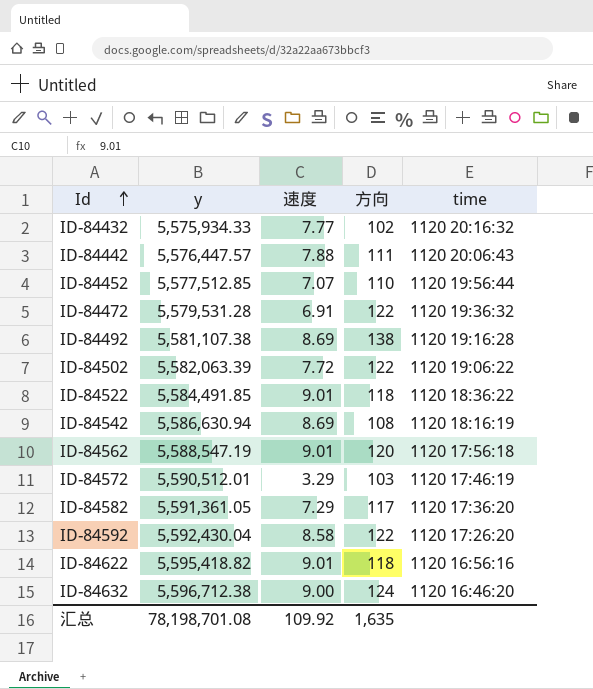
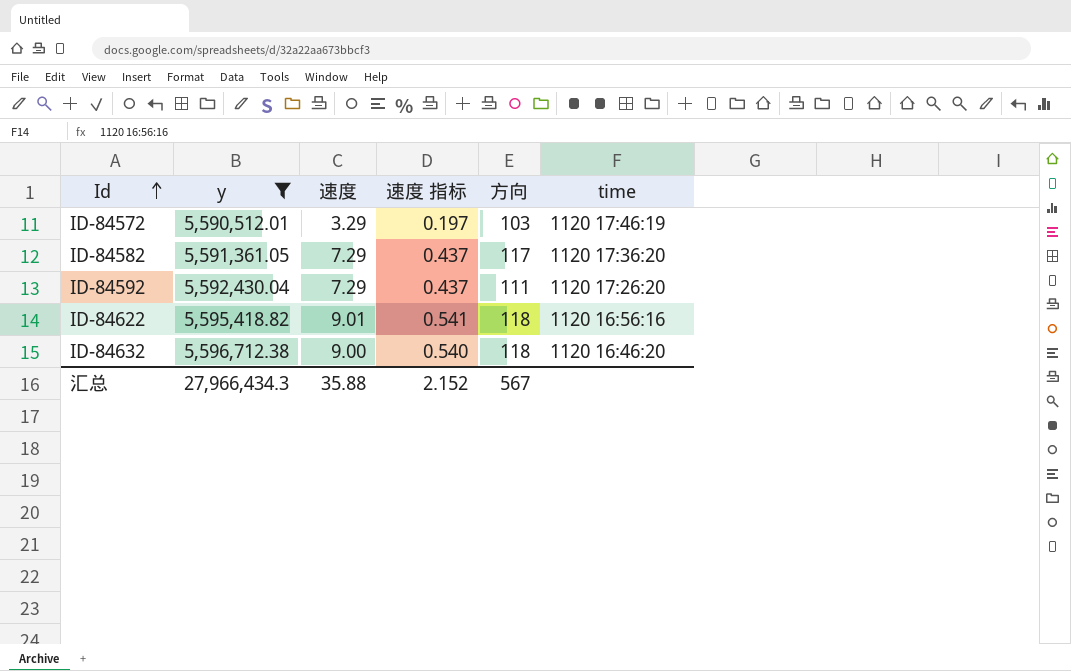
filter: none -> y >= 5,590,512.01
column 速度 指标 | formula: none -> [速度] * 0.06
ID-84592 | 速度: 8.58 -> 7.29
ID-84592 | 方向: 122 -> 111
ID-84632 | 方向: 124 -> 118
汇总 | y: 78,198,701.08 -> 27,966,434.3
汇总 | 速度: 109.92 -> 35.88
汇总 | 方向: 1,635 -> 567

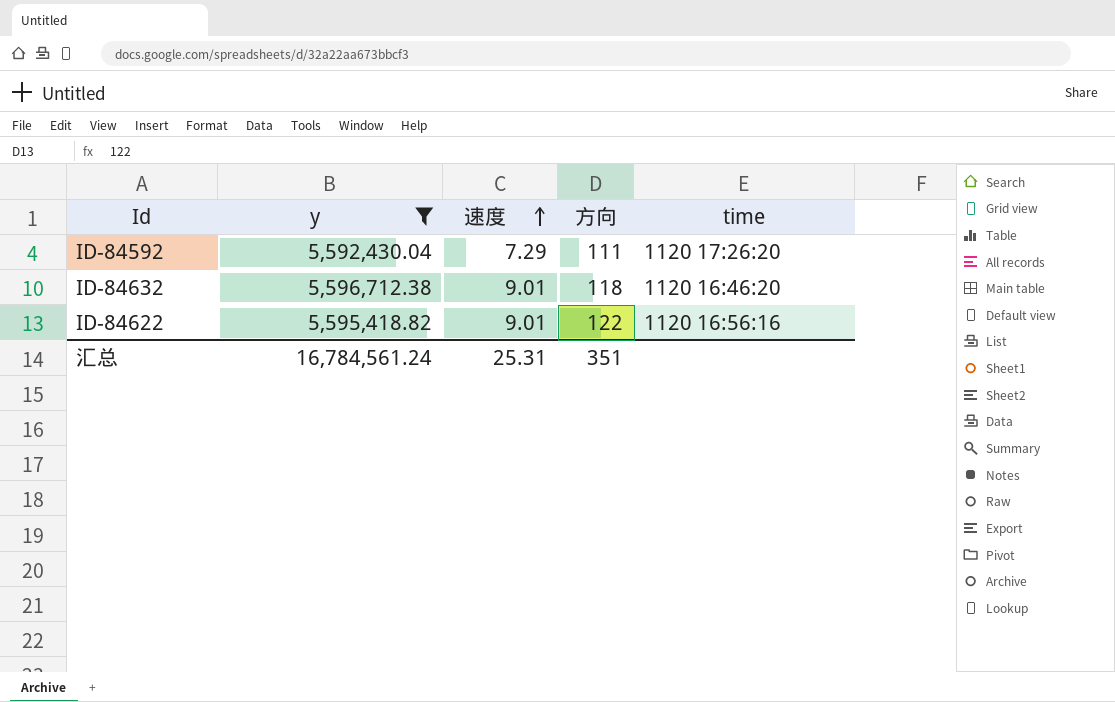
row order: Id ascending -> 速度 ascending
column 速度 指标 | formula: [速度] * 0.06 -> none
row ID-84572: 5,590,512.01 | 3.29 | 0.197 | 103 | 1120 17:46:19 -> none
row ID-84582: 5,591,361.05 | 7.29 | 0.437 | 117 | 1120 17:36:20 -> none
ID-84632 | 速度: 9.00 -> 9.01
ID-84622 | 方向: 118 -> 122
汇总 | y: 27,966,434.3 -> 16,784,561.24
汇总 | 速度: 35.88 -> 25.31
汇总 | 方向: 567 -> 351

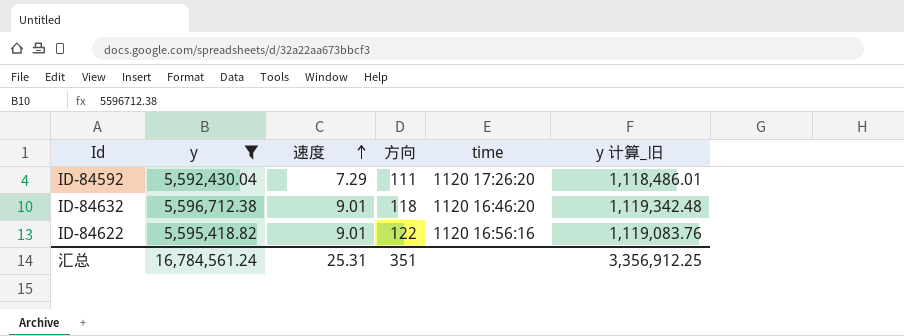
column y 计算_旧 | formula: none -> [y] * 0.2

